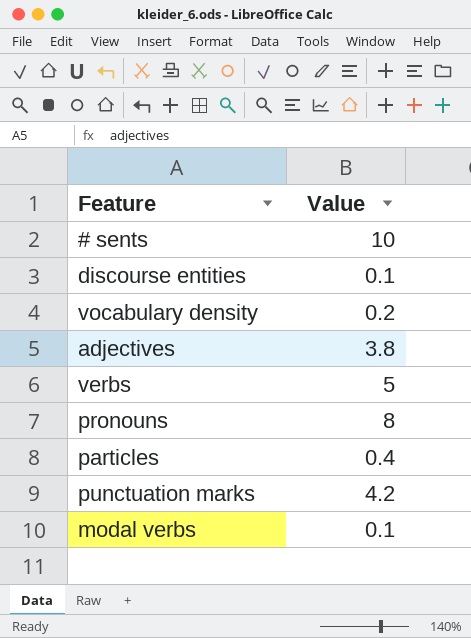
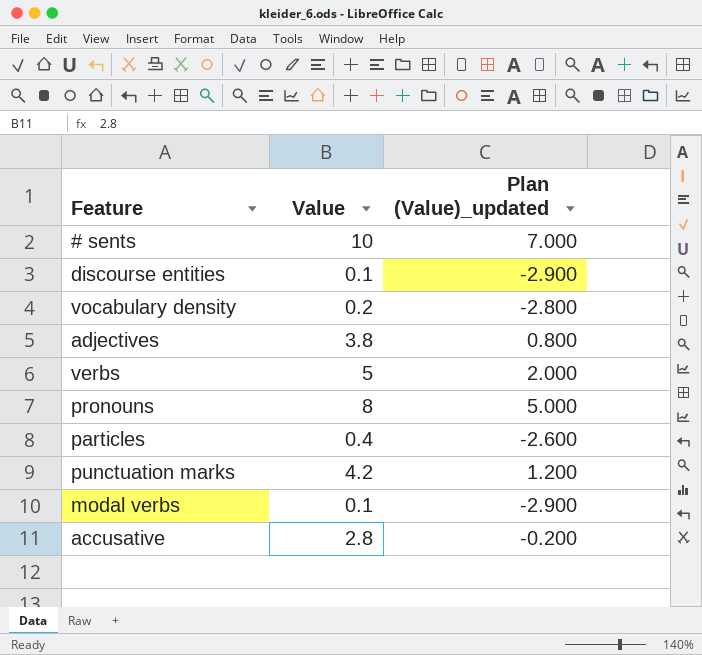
column Plan (Value)_updated | formula: none -> [Value] - 3
row accusative: none -> 2.8 | -0.200

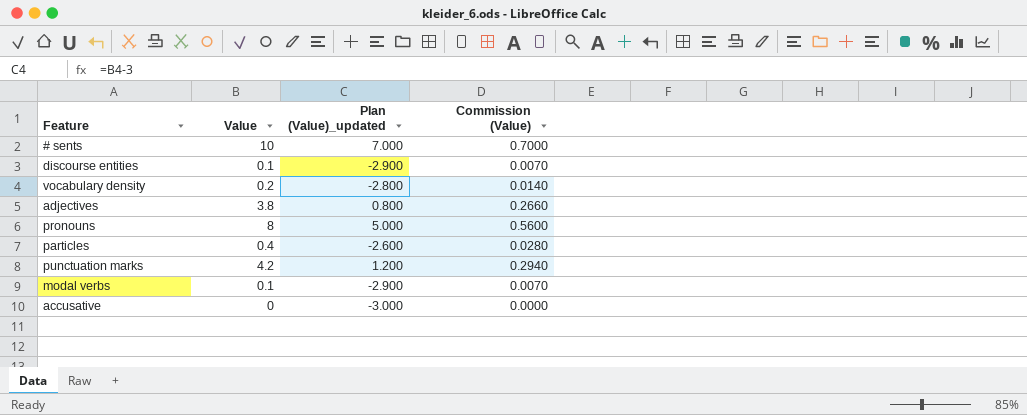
column Commission (Value) | formula: none -> [Value] * 0.07
row verbs: 5 | 2.000 -> none
accusative | Value: 2.8 -> 0
accusative | Plan (Value)_updated: -0.200 -> -3.000

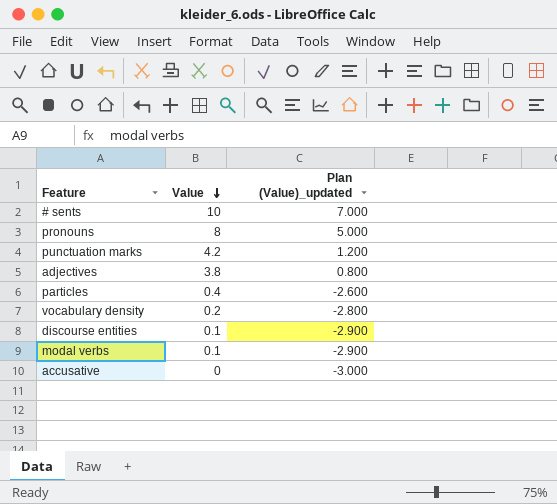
row order: none -> Value descending
column Commission (Value) | formula: [Value] * 0.07 -> none

